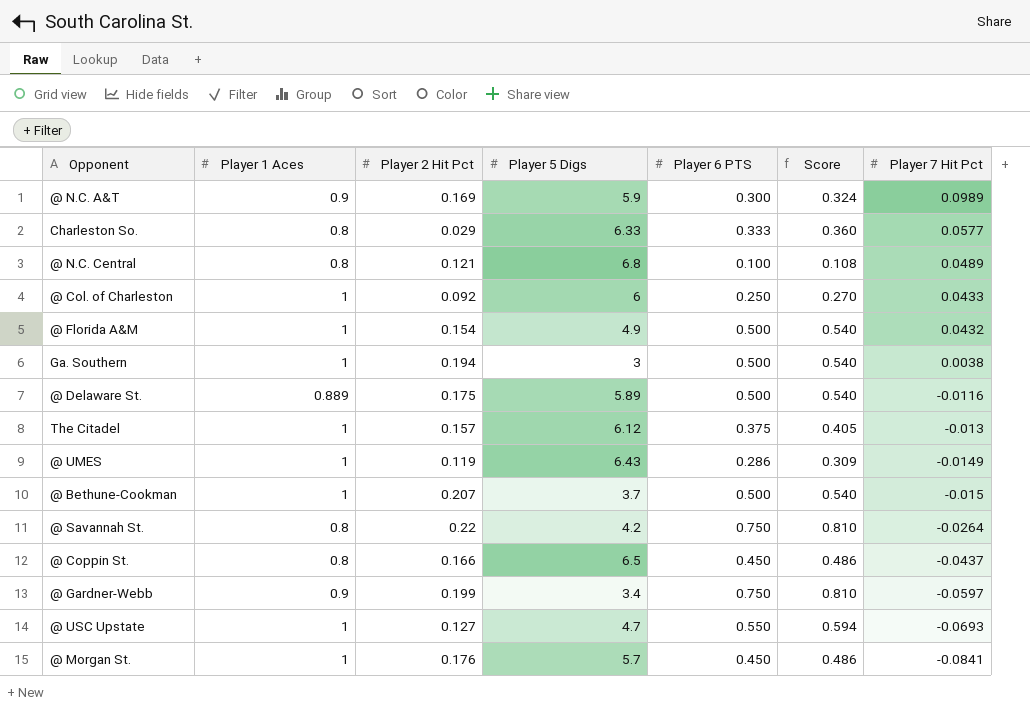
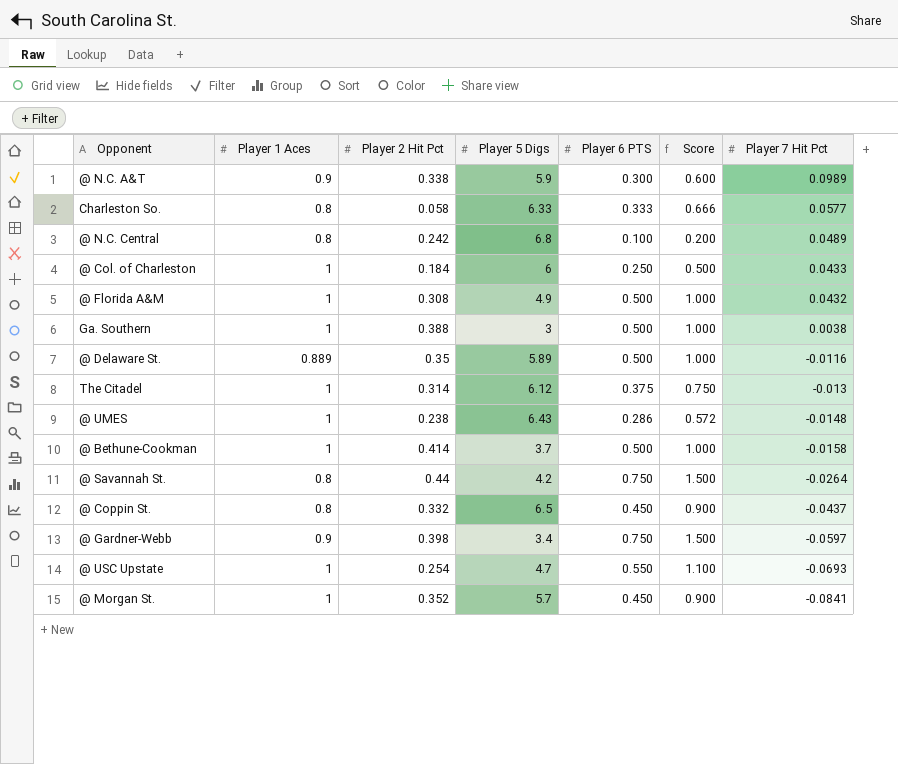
column Score | formula: [Player 6 PTS] * 1.08 -> [Player 6 PTS] * 2
@ N.C. A&T | Player 2 Hit Pct: 0.169 -> 0.338
Charleston So. | Player 2 Hit Pct: 0.029 -> 0.058
@ N.C. Central | Player 2 Hit Pct: 0.121 -> 0.242
@ Col. of Charleston | Player 2 Hit Pct: 0.092 -> 0.184
@ Florida A&M | Player 2 Hit Pct: 0.154 -> 0.308
Ga. Southern | Player 2 Hit Pct: 0.194 -> 0.388
@ Delaware St. | Player 2 Hit Pct: 0.175 -> 0.35
The Citadel | Player 2 Hit Pct: 0.157 -> 0.314
@ UMES | Player 2 Hit Pct: 0.119 -> 0.238
@ UMES | Player 7 Hit Pct: -0.0149 -> -0.0148
@ Bethune-Cookman | Player 2 Hit Pct: 0.207 -> 0.414
@ Bethune-Cookman | Player 7 Hit Pct: -0.015 -> -0.0158
@ Savannah St. | Player 2 Hit Pct: 0.22 -> 0.44
@ Coppin St. | Player 2 Hit Pct: 0.166 -> 0.332
@ Gardner-Webb | Player 2 Hit Pct: 0.199 -> 0.398
@ USC Upstate | Player 2 Hit Pct: 0.127 -> 0.254
@ Morgan St. | Player 2 Hit Pct: 0.176 -> 0.352

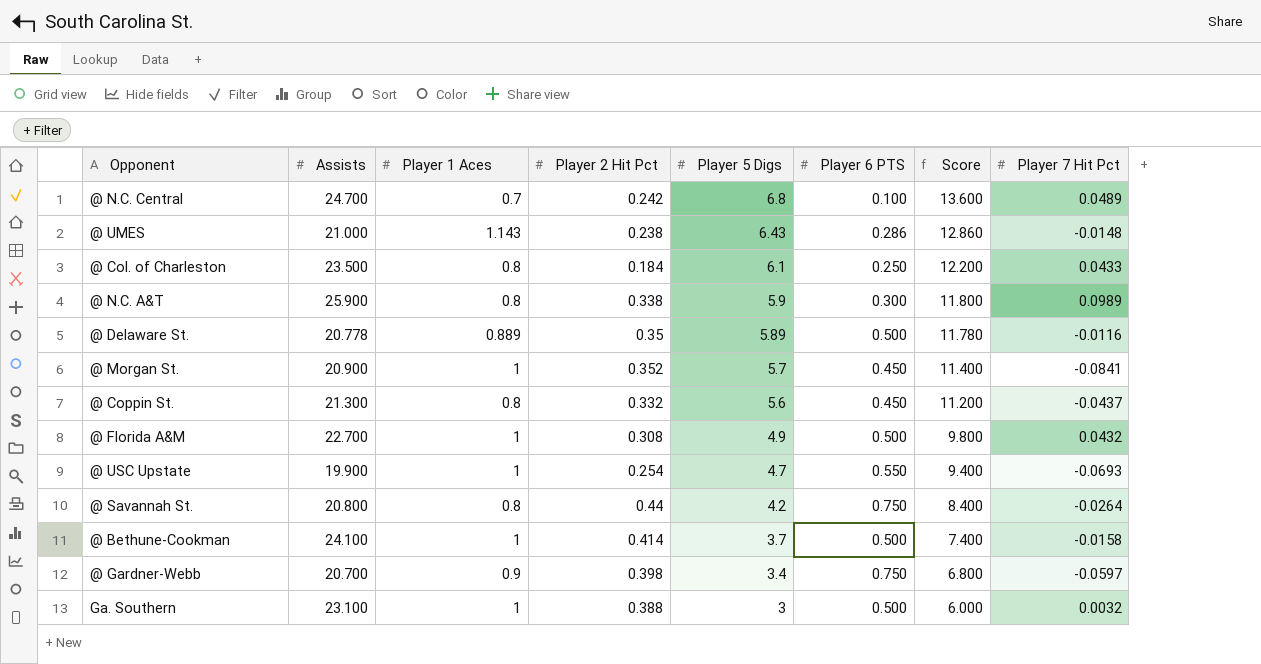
row order: Player 7 Hit Pct descending -> Player 5 Digs descending
column Assists | position: none -> 2
column Score | formula: [Player 6 PTS] * 2 -> [Player 5 Digs] * 2
row Charleston So.: 0.8 | 0.058 | 6.33 | 0.333 | 0.666 | 0.0577 -> none
row The Citadel: 1 | 0.314 | 6.12 | 0.375 | 0.750 | -0.013 -> none
@ N.C. Central | Player 1 Aces: 0.8 -> 0.7
@ UMES | Player 1 Aces: 1 -> 1.143
@ Col. of Charleston | Player 1 Aces: 1 -> 0.8
@ Col. of Charleston | Player 5 Digs: 6 -> 6.1
@ N.C. A&T | Player 1 Aces: 0.9 -> 0.8
@ Coppin St. | Player 5 Digs: 6.5 -> 5.6
Ga. Southern | Player 7 Hit Pct: 0.0038 -> 0.0032

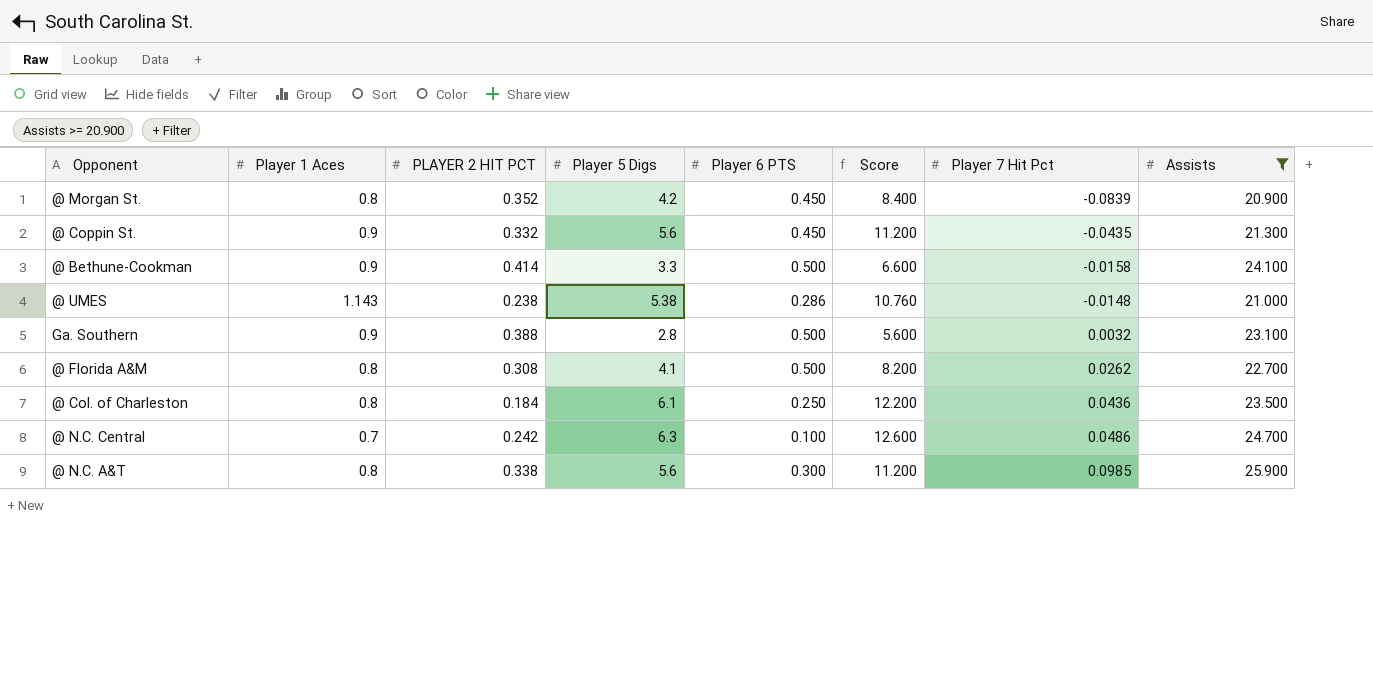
filter: none -> Assists >= 20.900
row order: Player 5 Digs descending -> Player 7 Hit Pct ascending
column name: Player 2 Hit Pct -> PLAYER 2 HIT PCT
column Assists | position: 2 -> 8
@ Morgan St. | Player 1 Aces: 1 -> 0.8
@ Morgan St. | Player 5 Digs: 5.7 -> 4.2
@ Morgan St. | Score: 11.400 -> 8.400
@ Morgan St. | Player 7 Hit Pct: -0.0841 -> -0.0839
@ Coppin St. | Player 1 Aces: 0.8 -> 0.9
@ Coppin St. | Player 7 Hit Pct: -0.0437 -> -0.0435
@ Bethune-Cookman | Player 1 Aces: 1 -> 0.9
@ Bethune-Cookman | Player 5 Digs: 3.7 -> 3.3
@ Bethune-Cookman | Score: 7.400 -> 6.600
@ UMES | Player 5 Digs: 6.43 -> 5.38
@ UMES | Score: 12.860 -> 10.760
Ga. Southern | Player 1 Aces: 1 -> 0.9
Ga. Southern | Player 5 Digs: 3 -> 2.8
Ga. Southern | Score: 6.000 -> 5.600
@ Florida A&M | Player 1 Aces: 1 -> 0.8
@ Florida A&M | Player 5 Digs: 4.9 -> 4.1
@ Florida A&M | Score: 9.800 -> 8.200
@ Florida A&M | Player 7 Hit Pct: 0.0432 -> 0.0262
@ Col. of Charleston | Player 7 Hit Pct: 0.0433 -> 0.0436
@ N.C. Central | Player 5 Digs: 6.8 -> 6.3
@ N.C. Central | Score: 13.600 -> 12.600
@ N.C. Central | Player 7 Hit Pct: 0.0489 -> 0.0486
@ N.C. A&T | Player 5 Digs: 5.9 -> 5.6
@ N.C. A&T | Score: 11.800 -> 11.200
@ N.C. A&T | Player 7 Hit Pct: 0.0989 -> 0.0985

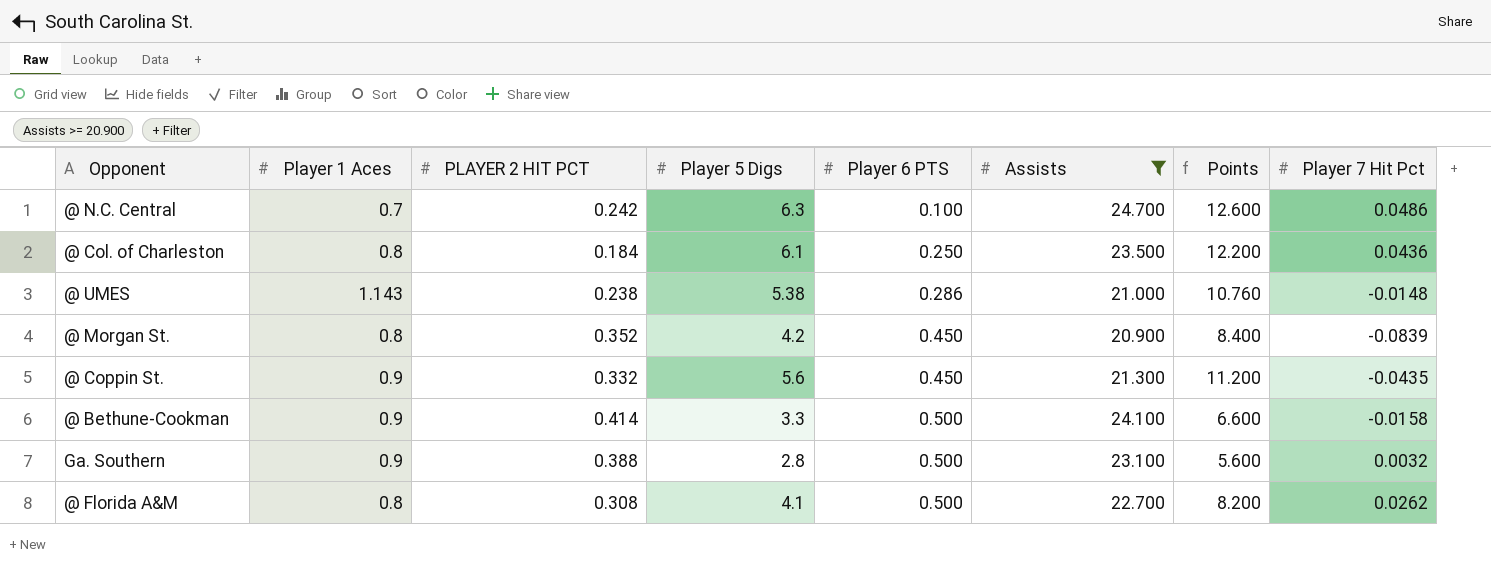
row order: Player 7 Hit Pct ascending -> Player 6 PTS ascending
column Assists | position: 8 -> 6
column name: Score -> Points
row @ N.C. A&T: 0.8 | 0.338 | 5.6 | 0.300 | 11.200 | 0.0985 | 25.900 -> none

